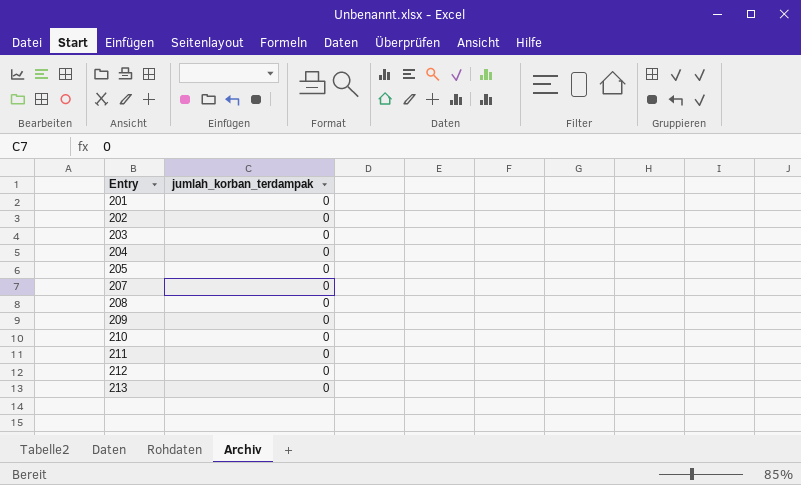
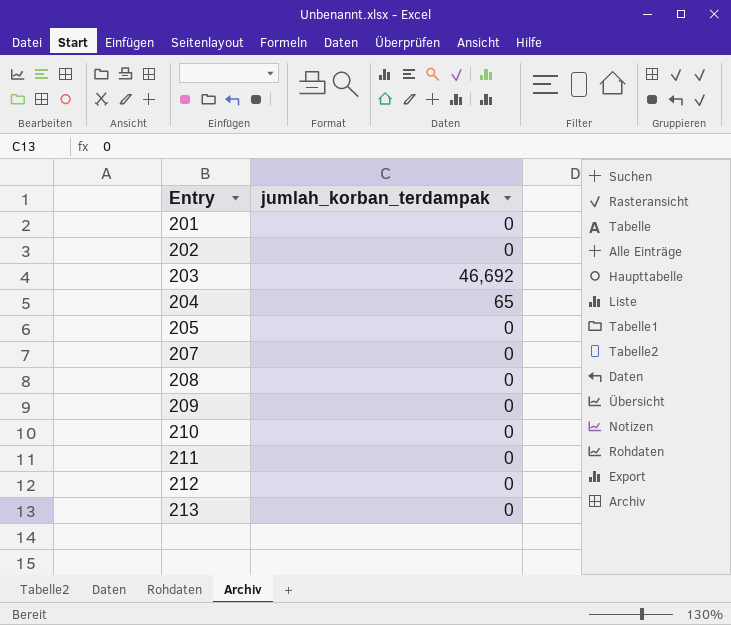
203 | jumlah_korban_terdampak: 0 -> 46,692
204 | jumlah_korban_terdampak: 0 -> 65

